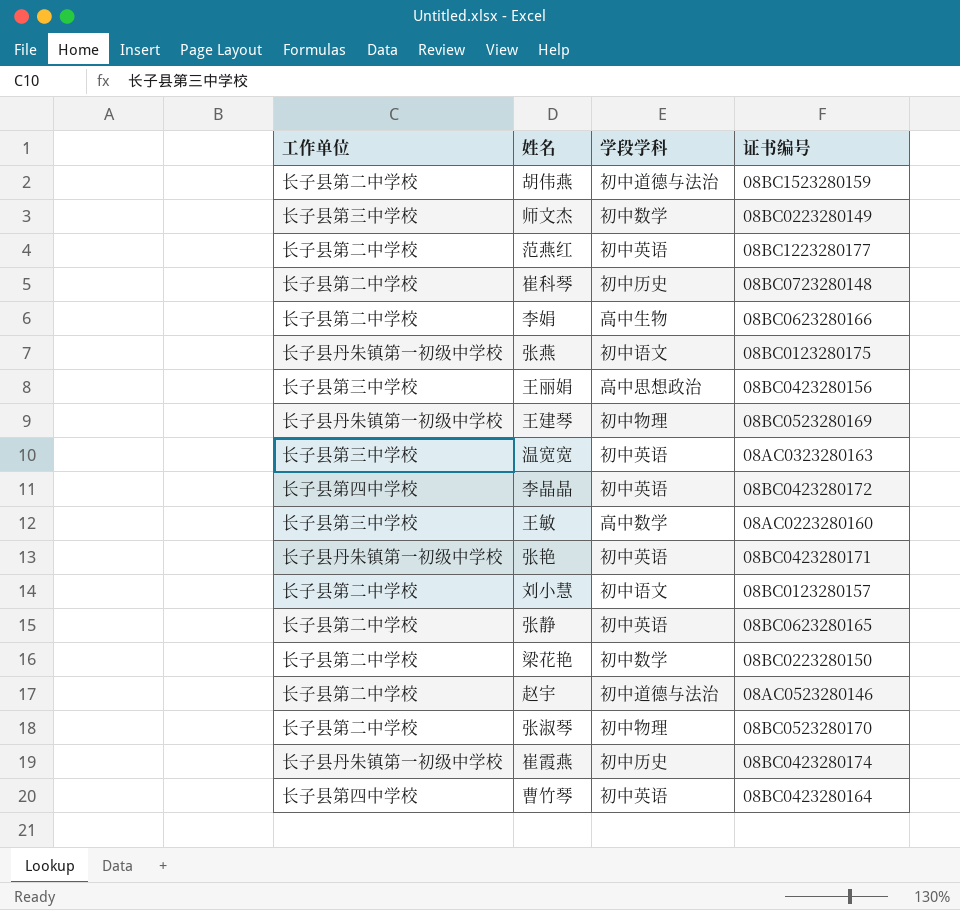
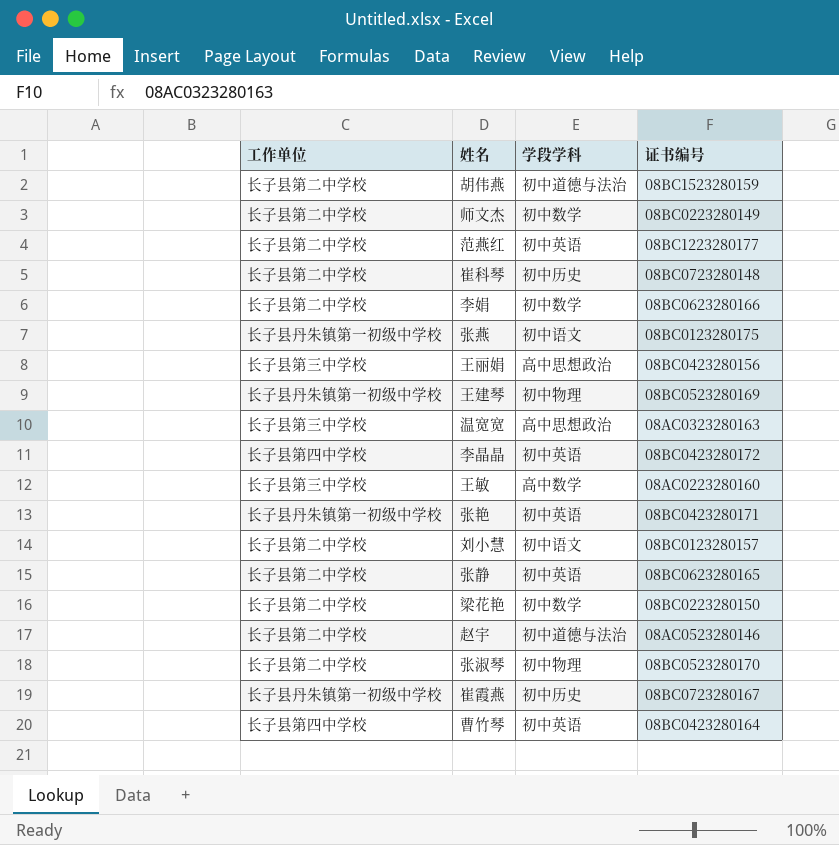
师文杰 | 工作单位: 长子县第三中学校 -> 长子县第二中学校
李娟 | 学段学科: 高中生物 -> 初中数学
温宽宽 | 学段学科: 初中英语 -> 高中思想政治
崔霞燕 | 证书编号: 08BC0423280174 -> 08BC0723280167

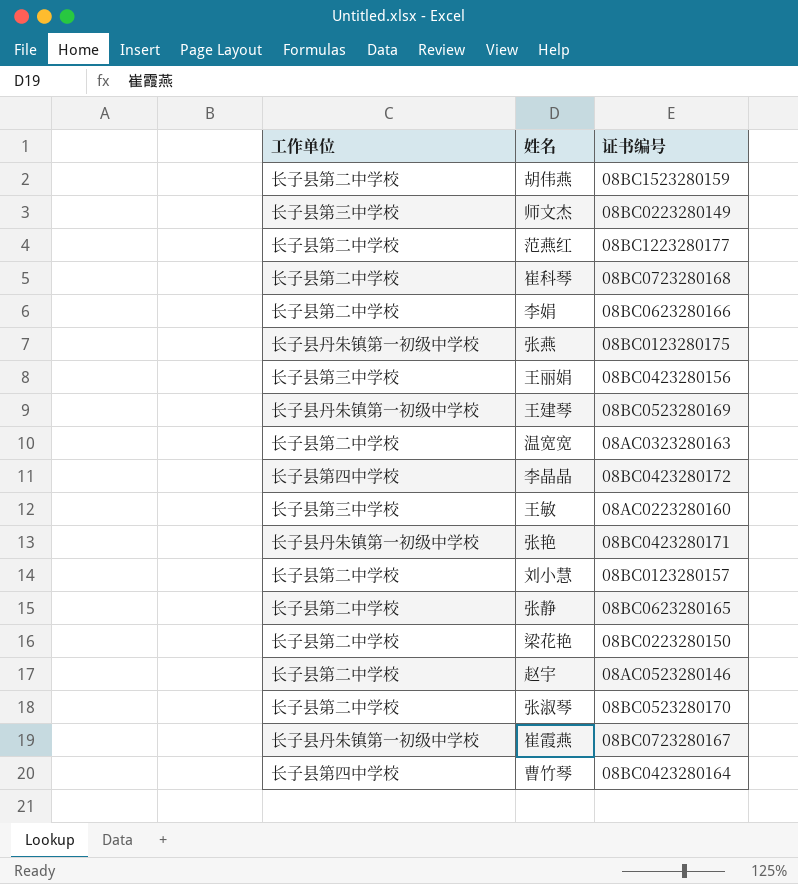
column 学段学科 | position: 3 -> none
师文杰 | 工作单位: 长子县第二中学校 -> 长子县第三中学校
崔科琴 | 证书编号: 08BC0723280148 -> 08BC0723280168
温宽宽 | 工作单位: 长子县第三中学校 -> 长子县第二中学校

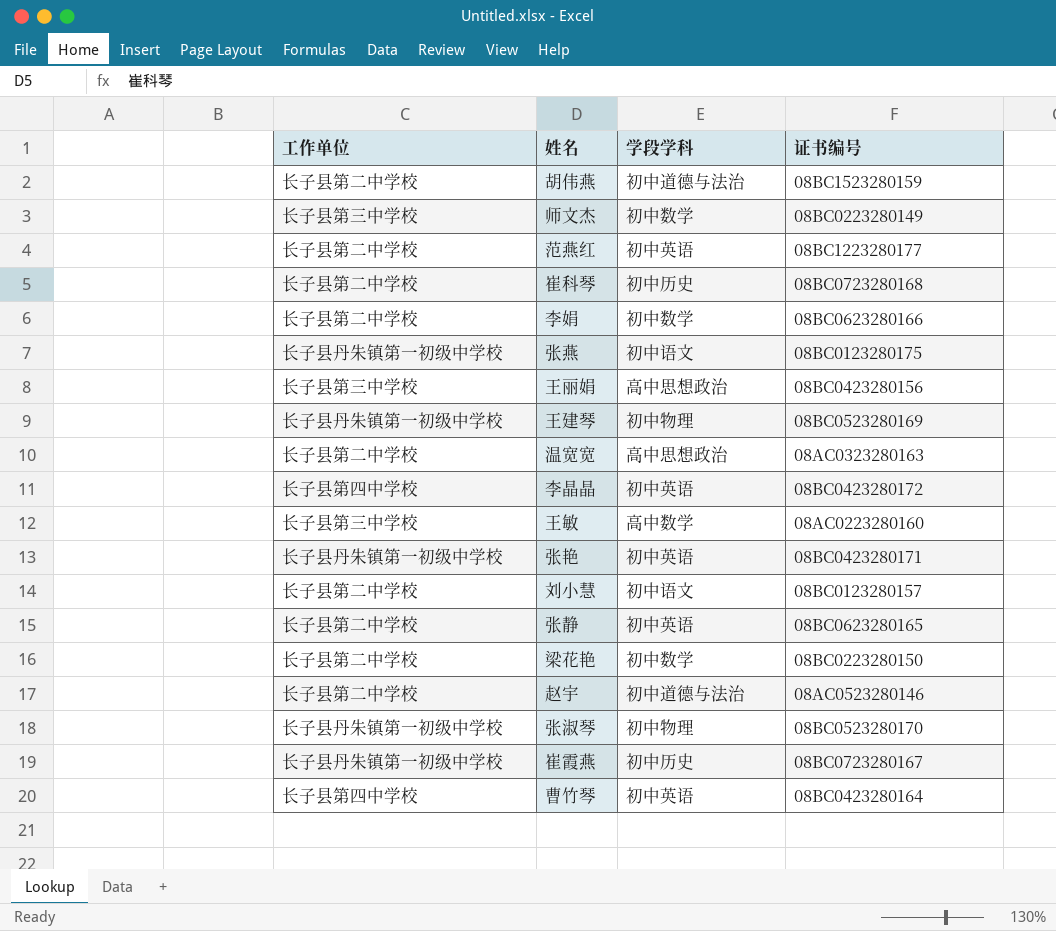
column 学段学科 | position: none -> 3
张淑琴 | 工作单位: 长子县第二中学校 -> 长子县丹朱镇第一初级中学校

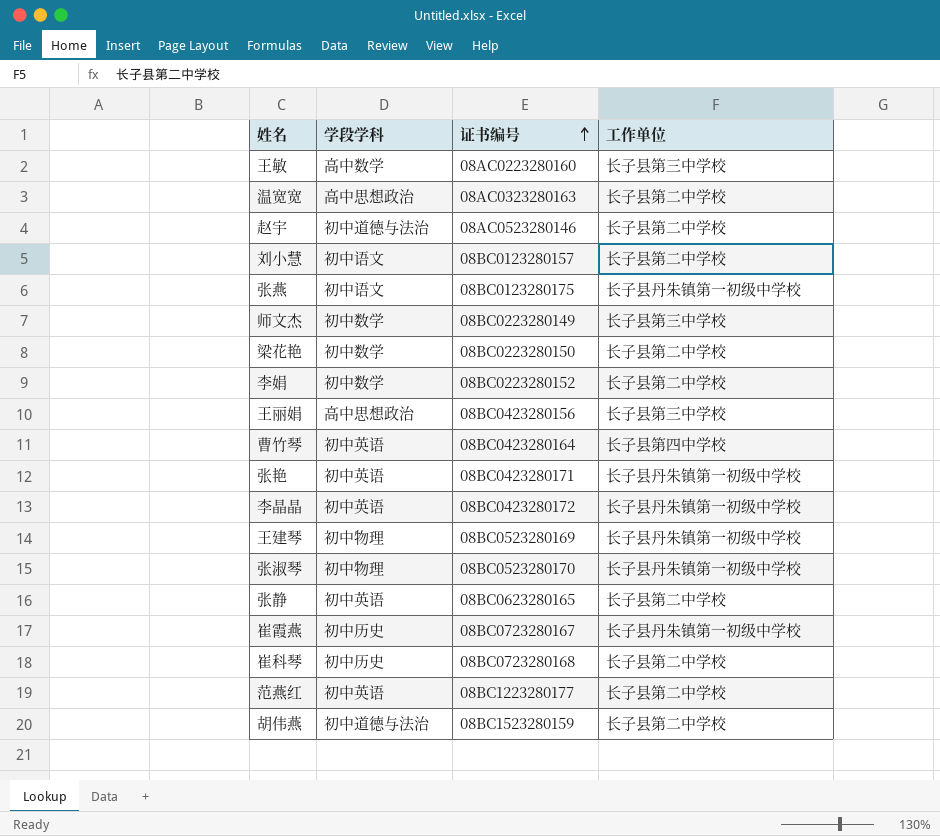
row order: none -> 证书编号 ascending
column 工作单位 | position: 1 -> 4
李娟 | 证书编号: 08BC0623280166 -> 08BC0223280152
李晶晶 | 工作单位: 长子县第四中学校 -> 长子县丹朱镇第一初级中学校

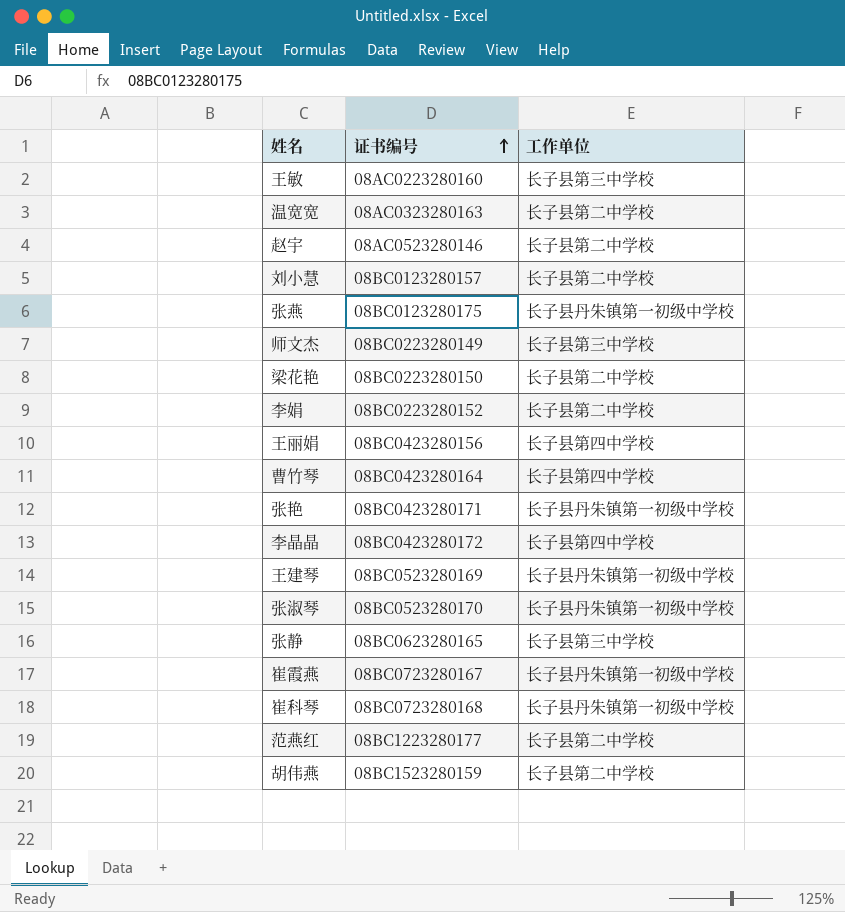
column 学段学科 | position: 2 -> none
王丽娟 | 工作单位: 长子县第三中学校 -> 长子县第四中学校
李晶晶 | 工作单位: 长子县丹朱镇第一初级中学校 -> 长子县第四中学校
张静 | 工作单位: 长子县第二中学校 -> 长子县第三中学校
崔科琴 | 工作单位: 长子县第二中学校 -> 长子县丹朱镇第一初级中学校

